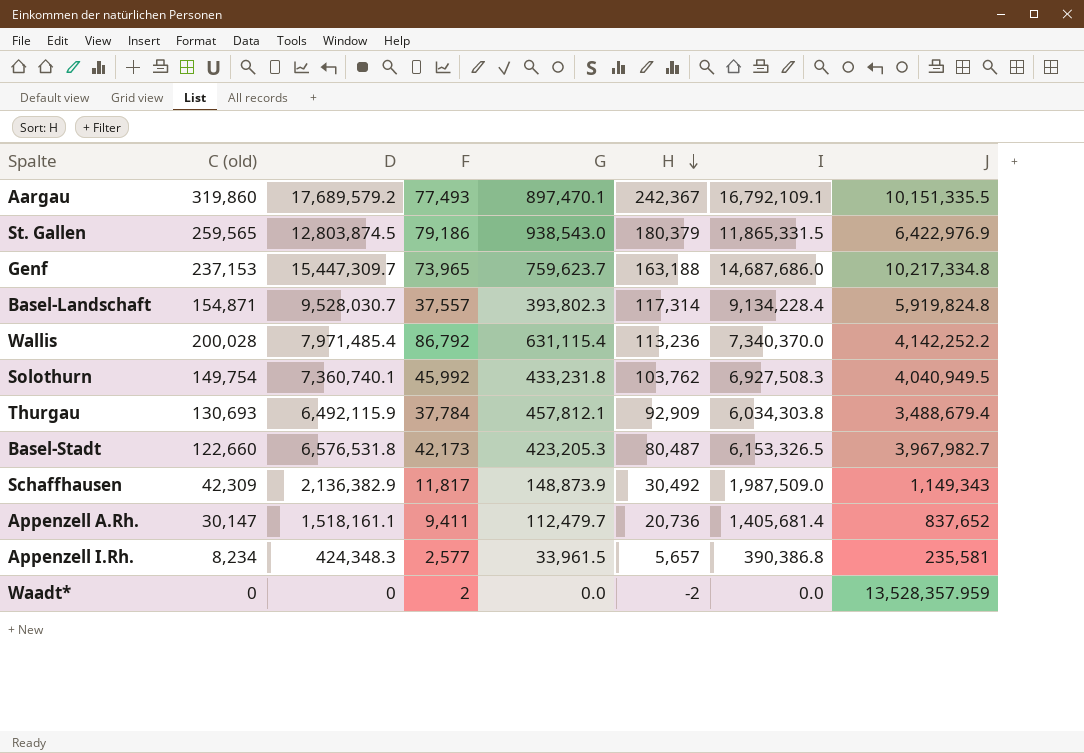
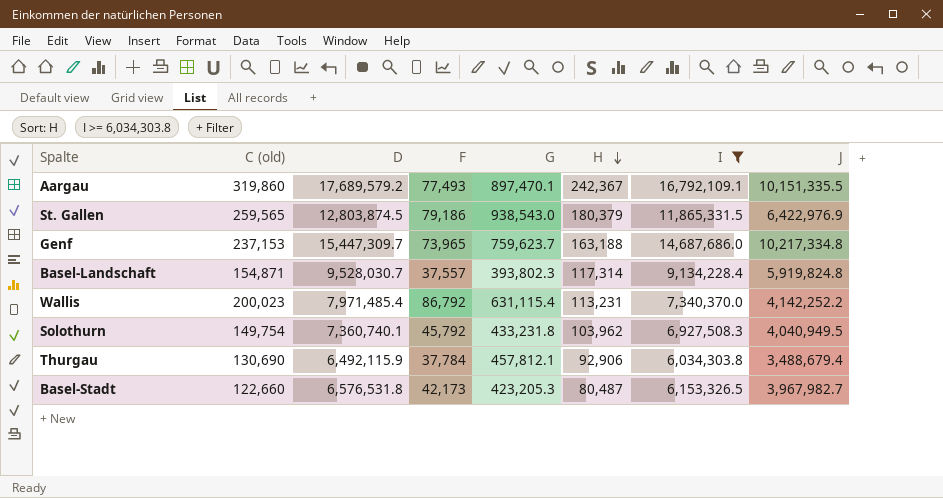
filter: none -> I >= 6,034,303.8
Wallis | C (old): 200,028 -> 200,023
Wallis | H: 113,236 -> 113,231
Solothurn | F: 45,992 -> 45,792
Solothurn | H: 103,762 -> 103,962
Thurgau | C (old): 130,693 -> 130,690
Thurgau | H: 92,909 -> 92,906

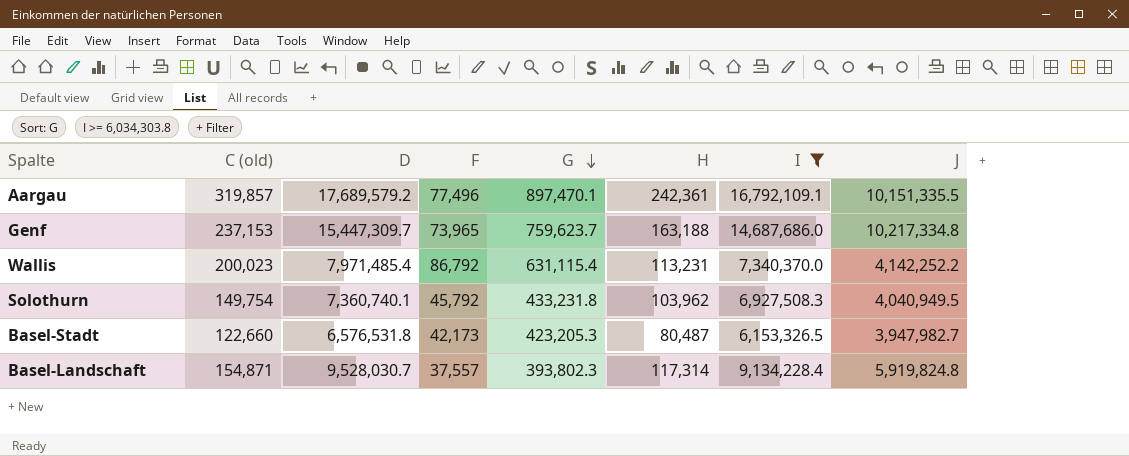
row order: H descending -> G descending
row St. Gallen: 259,565 | 12,803,874.5 | 79,186 | 938,543.0 | 180,379 | 11,865,331.5 | 6,422,976.9 -> none
row Thurgau: 130,690 | 6,492,115.9 | 37,784 | 457,812.1 | 92,906 | 6,034,303.8 | 3,488,679.4 -> none
Aargau | C (old): 319,860 -> 319,857
Aargau | F: 77,493 -> 77,496
Aargau | H: 242,367 -> 242,361
Basel-Stadt | J: 3,967,982.7 -> 3,947,982.7

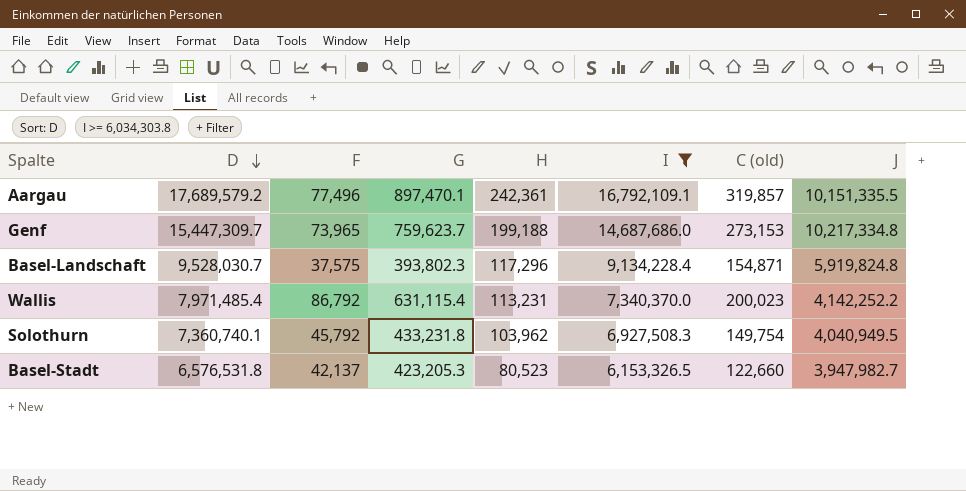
row order: G descending -> D descending
column C (old) | position: 2 -> 7
Genf | H: 163,188 -> 199,188
Genf | C (old): 237,153 -> 273,153
Basel-Landschaft | F: 37,557 -> 37,575
Basel-Landschaft | H: 117,314 -> 117,296
Basel-Stadt | F: 42,173 -> 42,137
Basel-Stadt | H: 80,487 -> 80,523

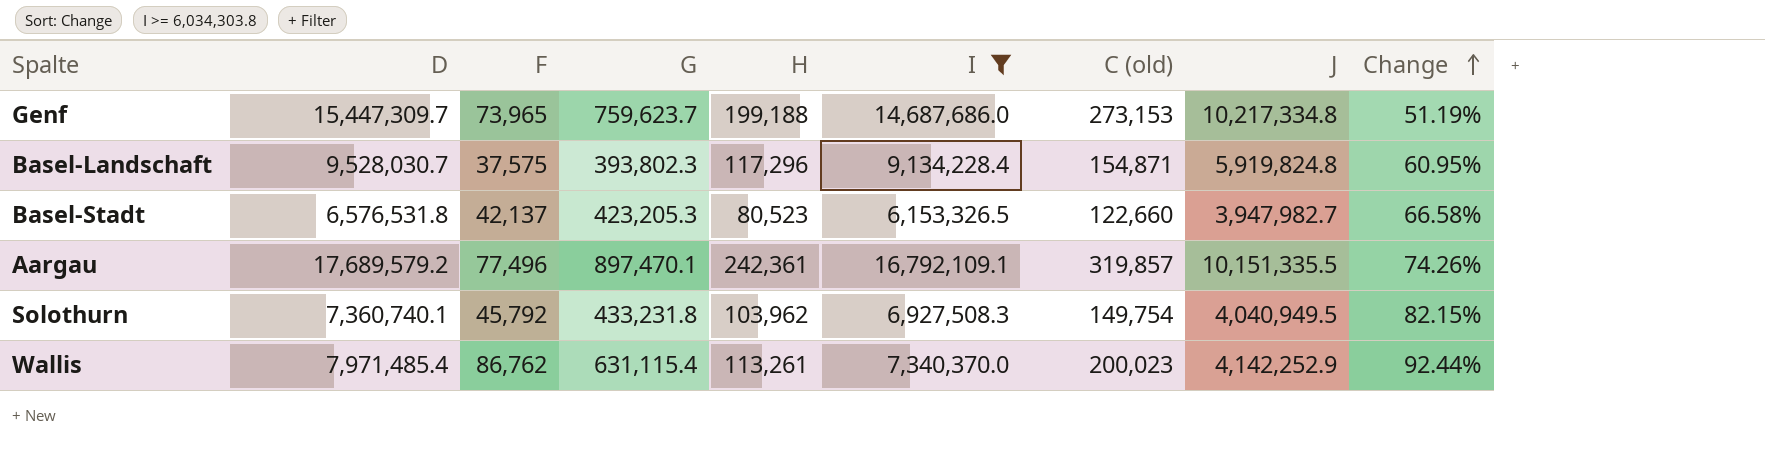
row order: D descending -> Change ascending
column Change | formula: none -> ([D] - [J]) / [J]
Wallis | F: 86,792 -> 86,762
Wallis | H: 113,231 -> 113,261
Wallis | J: 4,142,252.2 -> 4,142,252.9

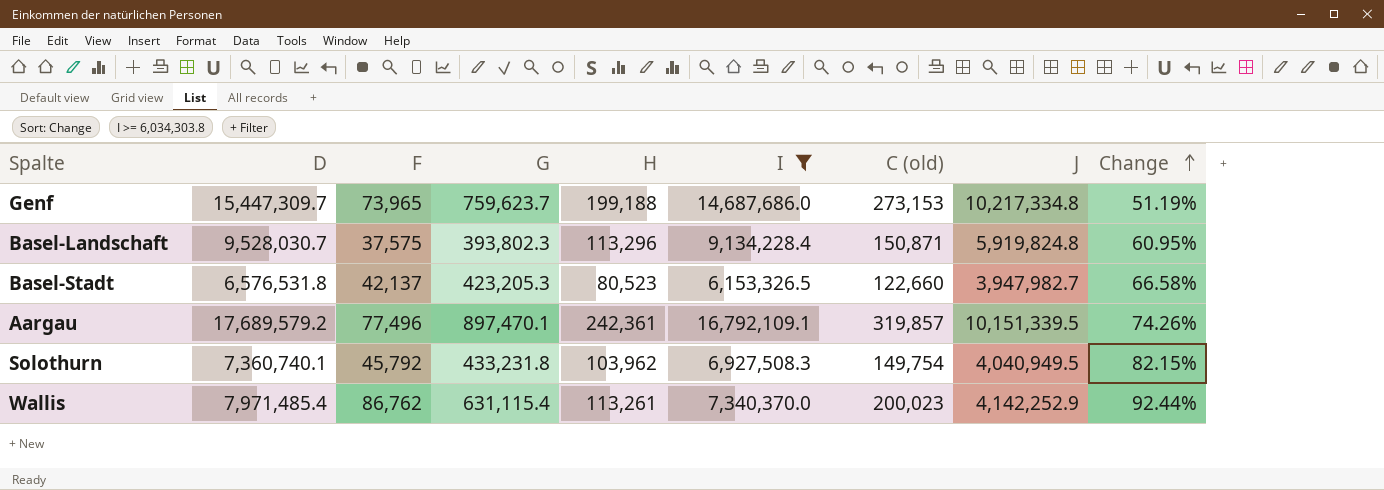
Basel-Landschaft | H: 117,296 -> 113,296
Basel-Landschaft | C (old): 154,871 -> 150,871
Aargau | J: 10,151,335.5 -> 10,151,339.5

